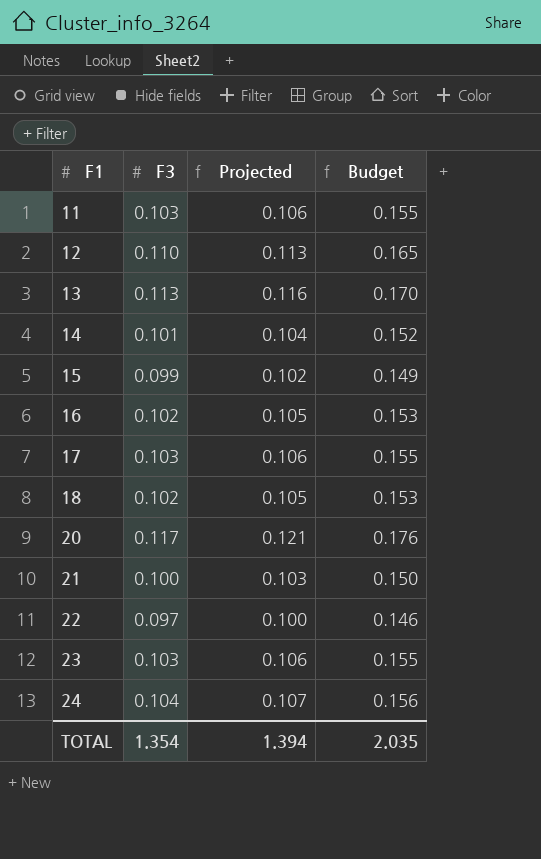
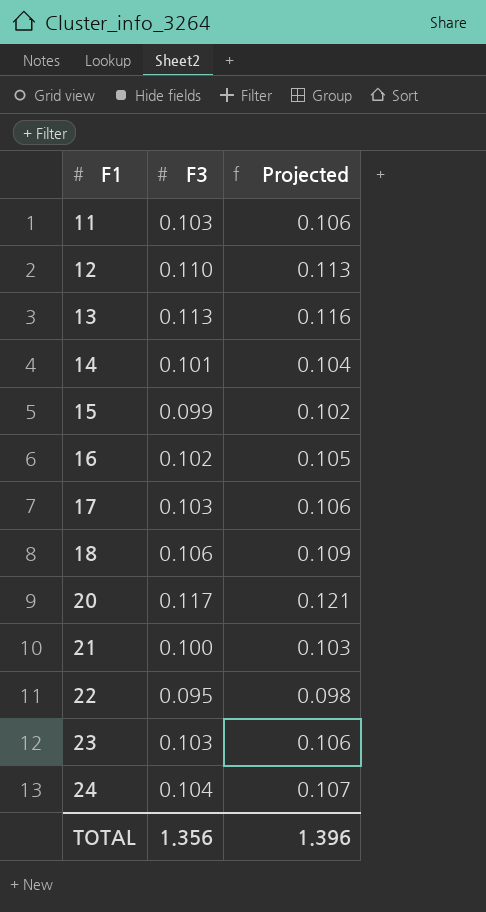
column Budget | formula: [F3] * 1.5 -> none
18 | F3: 0.102 -> 0.106
18 | Projected: 0.105 -> 0.109
22 | F3: 0.097 -> 0.095
22 | Projected: 0.100 -> 0.098
TOTAL | F3: 1.354 -> 1.356
TOTAL | Projected: 1.394 -> 1.396

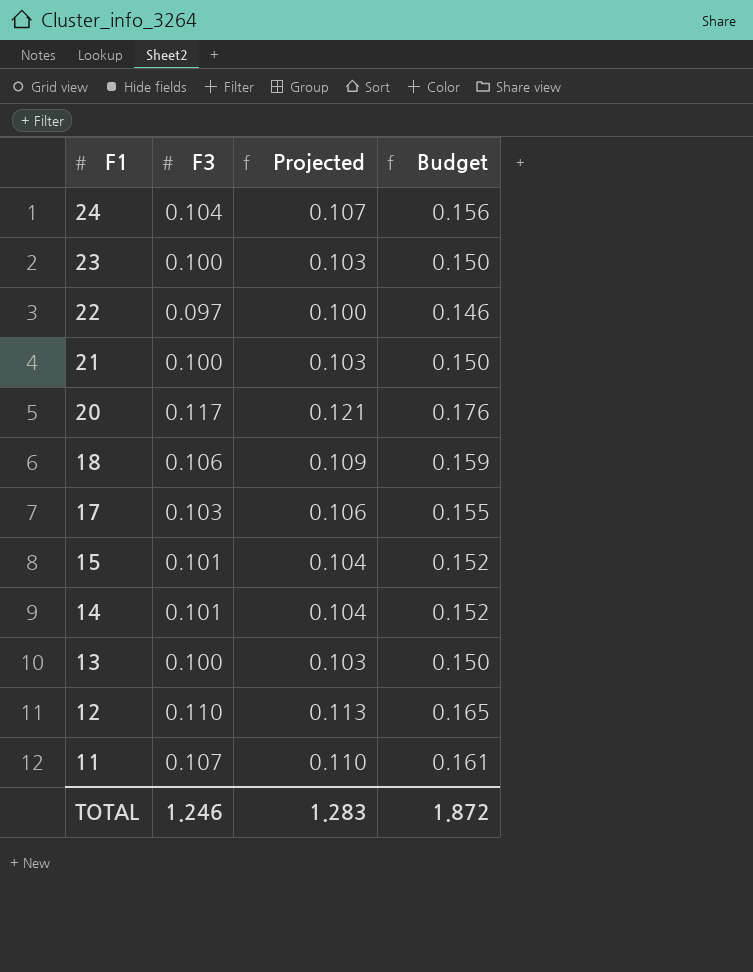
row order: F1 ascending -> F1 descending
column Budget | formula: none -> [F3] * 1.5
row 16: 0.102 | 0.105 -> none
23 | F3: 0.103 -> 0.100
23 | Projected: 0.106 -> 0.103
22 | F3: 0.095 -> 0.097
22 | Projected: 0.098 -> 0.100
15 | F3: 0.099 -> 0.101
15 | Projected: 0.102 -> 0.104
13 | F3: 0.113 -> 0.100
13 | Projected: 0.116 -> 0.103
11 | F3: 0.103 -> 0.107
11 | Projected: 0.106 -> 0.110
TOTAL | F3: 1.356 -> 1.246
TOTAL | Projected: 1.396 -> 1.283

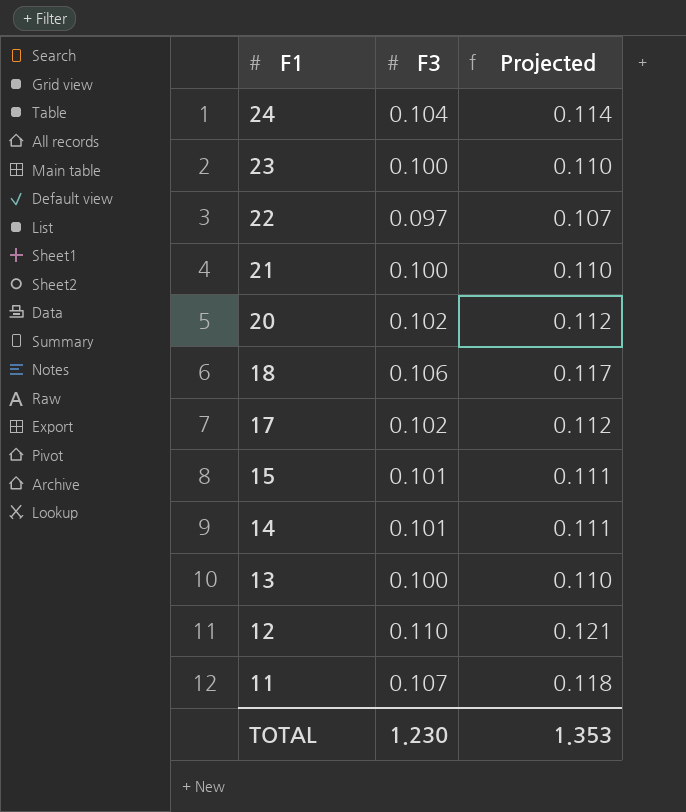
column Budget | formula: [F3] * 1.5 -> none
column Projected | formula: [F3] * 1.03 -> [F3] * 1.1
20 | F3: 0.117 -> 0.102
17 | F3: 0.103 -> 0.102
TOTAL | F3: 1.246 -> 1.230
TOTAL | Projected: 1.283 -> 1.353

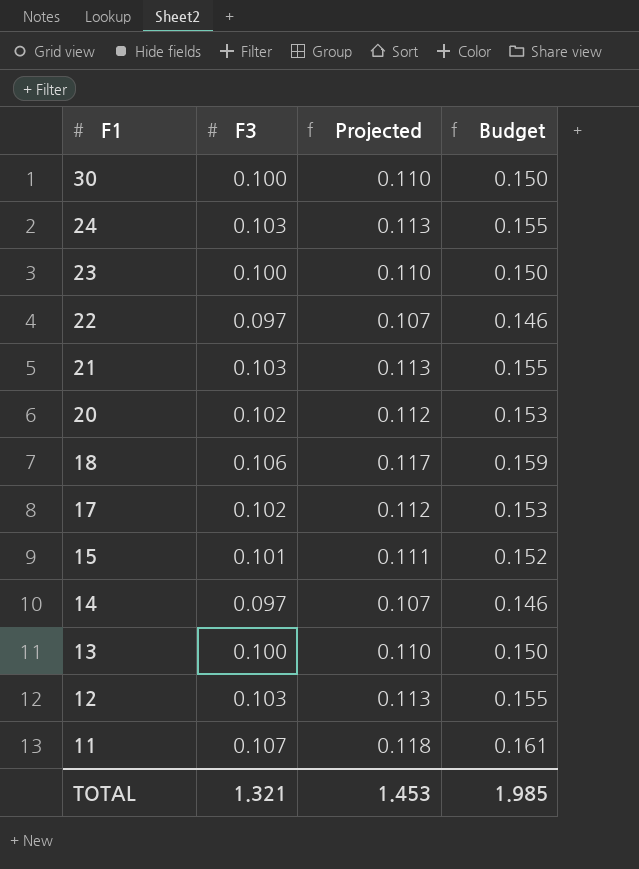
column Budget | formula: none -> [F3] * 1.5
row 30: none -> 0.100 | 0.110 | 0.150
24 | F3: 0.104 -> 0.103
24 | Projected: 0.114 -> 0.113
21 | F3: 0.100 -> 0.103
21 | Projected: 0.110 -> 0.113
14 | F3: 0.101 -> 0.097
14 | Projected: 0.111 -> 0.107
12 | F3: 0.110 -> 0.103
12 | Projected: 0.121 -> 0.113
TOTAL | F3: 1.230 -> 1.321
TOTAL | Projected: 1.353 -> 1.453

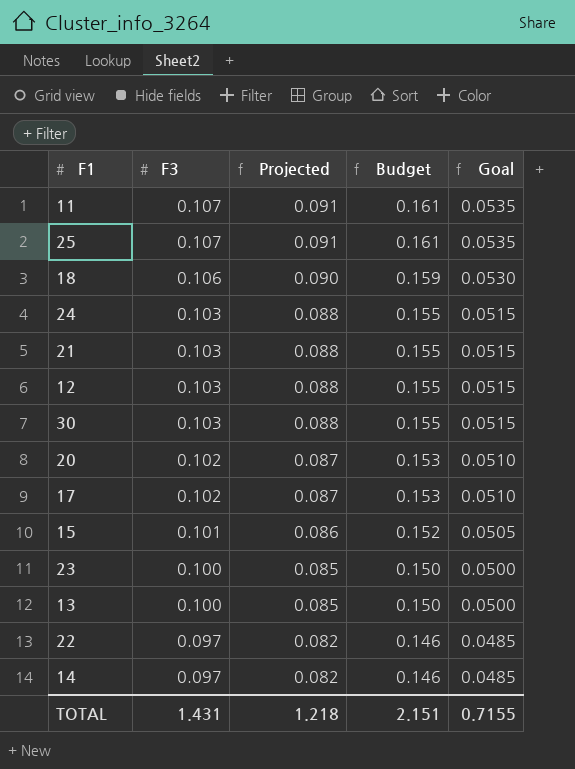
row order: F1 descending -> F3 descending
column Projected | formula: [F3] * 1.1 -> [F3] * 0.85
column Goal | formula: none -> [F3] * 0.5
row 25: none -> 0.107 | 0.091 | 0.161 | 0.0535
30 | F3: 0.100 -> 0.103
30 | Budget: 0.150 -> 0.155
TOTAL | F3: 1.321 -> 1.431
TOTAL | Projected: 1.453 -> 1.218
TOTAL | Budget: 1.985 -> 2.151

